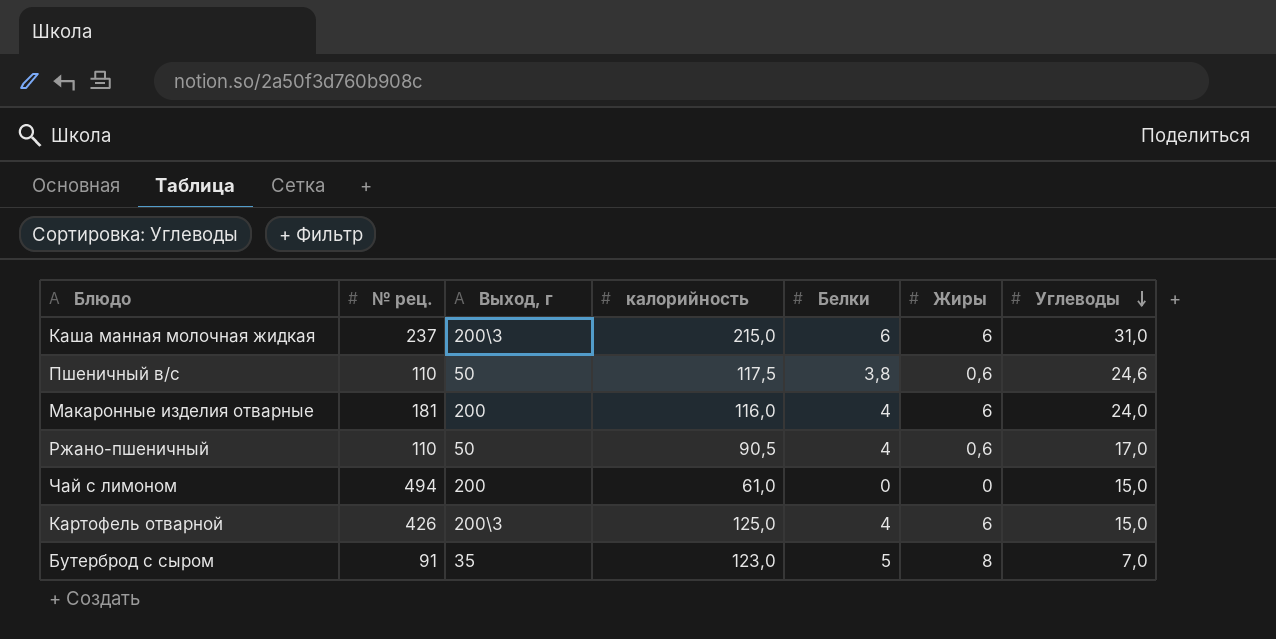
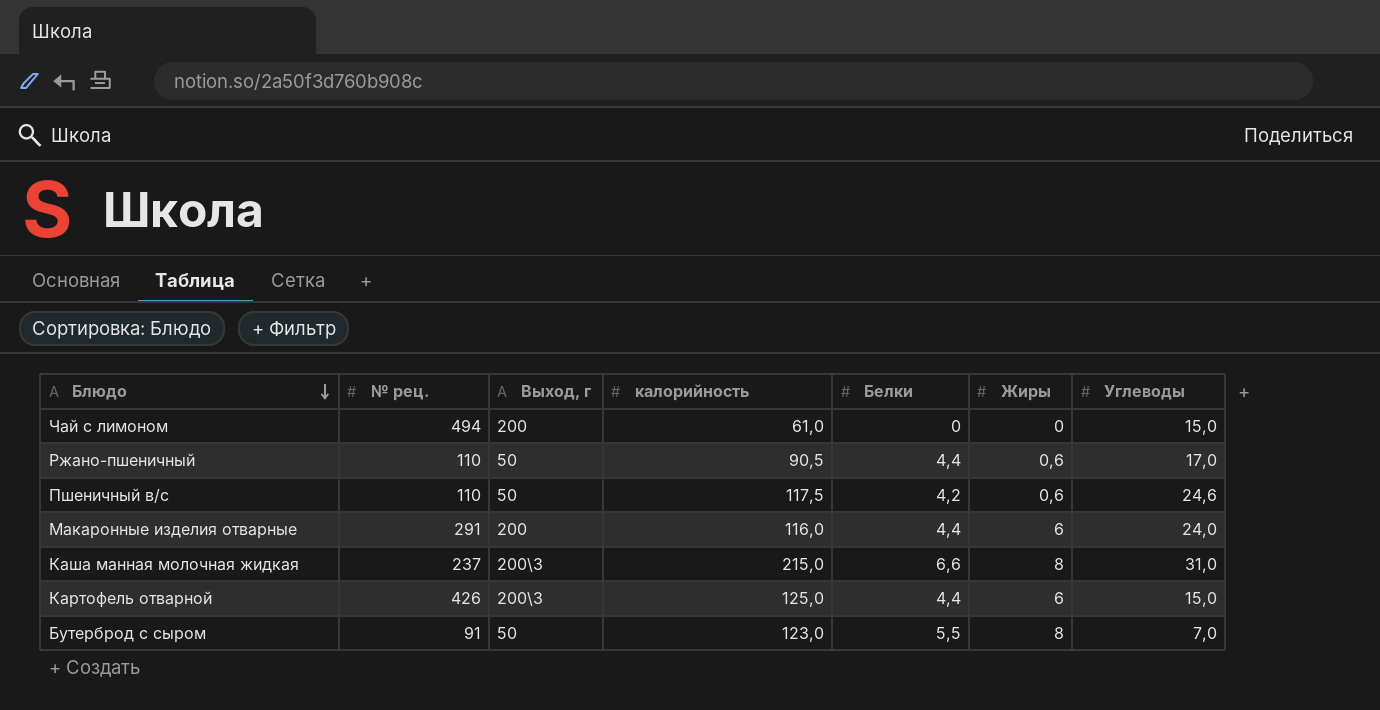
row order: Углеводы descending -> Блюдо descending
Ржано-пшеничный | Белки: 4 -> 4,4
Пшеничный в/с | Белки: 3,8 -> 4,2
Макаронные изделия отварные | № рец.: 181 -> 291
Макаронные изделия отварные | Белки: 4 -> 4,4
Каша манная молочная жидкая | Белки: 6 -> 6,6
Каша манная молочная жидкая | Жиры: 6 -> 8
Картофель отварной | Белки: 4 -> 4,4
Бутерброд с сыром | Выход, г: 35 -> 50
Бутерброд с сыром | Белки: 5 -> 5,5

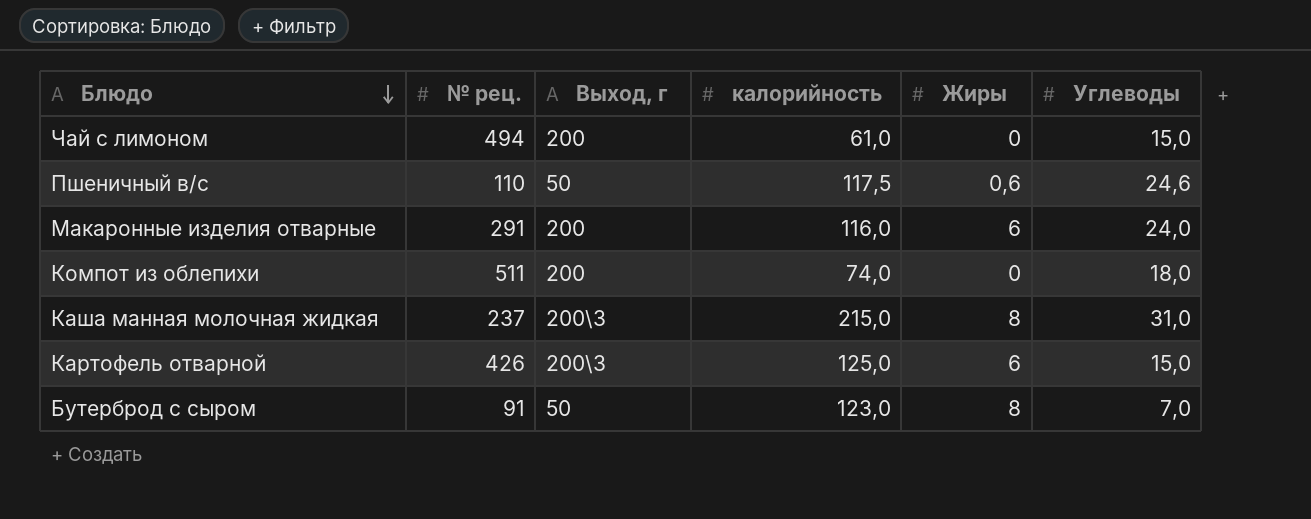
column Белки | position: 5 -> none
row Ржано-пшеничный: 110 | 50 | 90,5 | 4,4 | 0,6 | 17,0 -> none
row Компот из облепихи: none -> 511 | 200 | 74,0 | 0 | 18,0

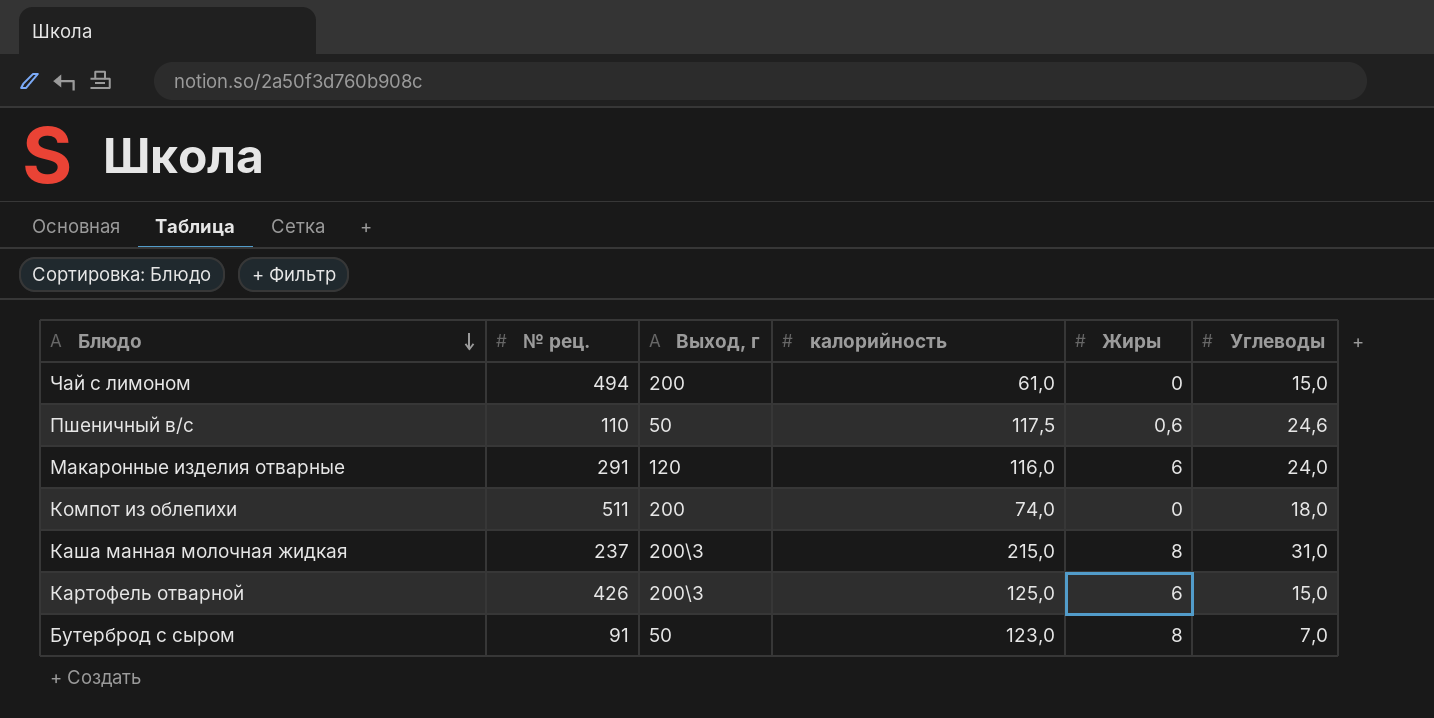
Макаронные изделия отварные | Выход, г: 200 -> 120

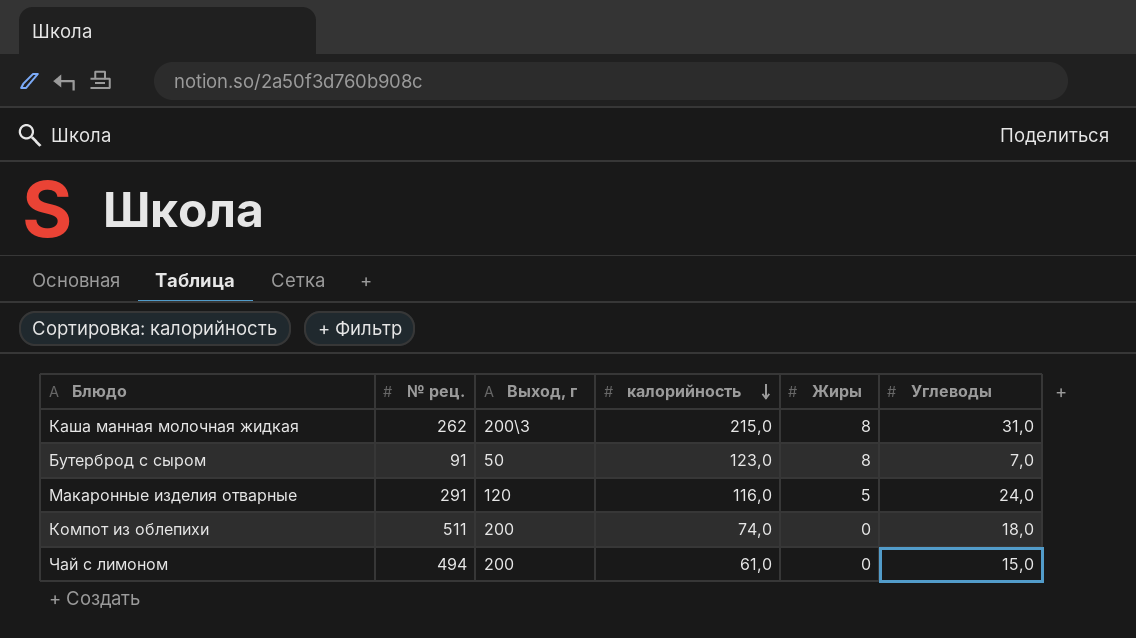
row order: Блюдо descending -> калорийность descending
row Пшеничный в/с: 110 | 50 | 117,5 | 0,6 | 24,6 -> none
row Картофель отварной: 426 | 200\3 | 125,0 | 6 | 15,0 -> none
Каша манная молочная жидкая | № рец.: 237 -> 262
Макаронные изделия отварные | Жиры: 6 -> 5

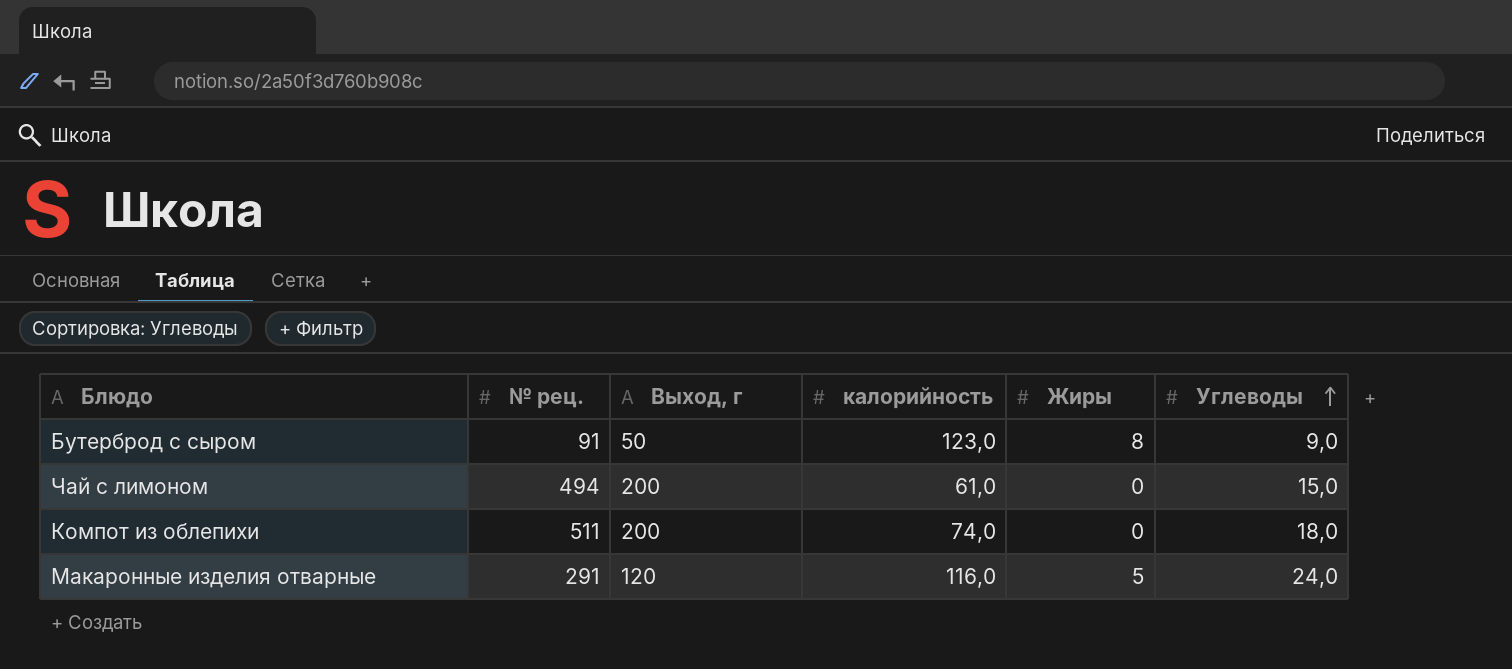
row order: калорийность descending -> Углеводы ascending
row Каша манная молочная жидкая: 262 | 200\3 | 215,0 | 8 | 31,0 -> none
Бутерброд с сыром | Углеводы: 7,0 -> 9,0

